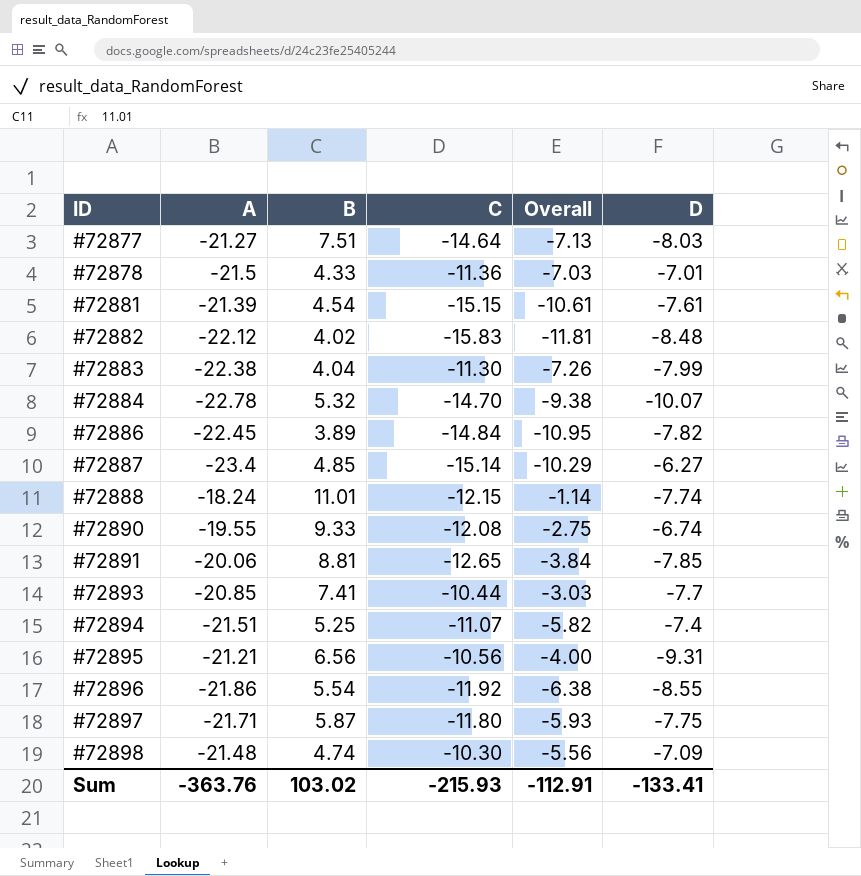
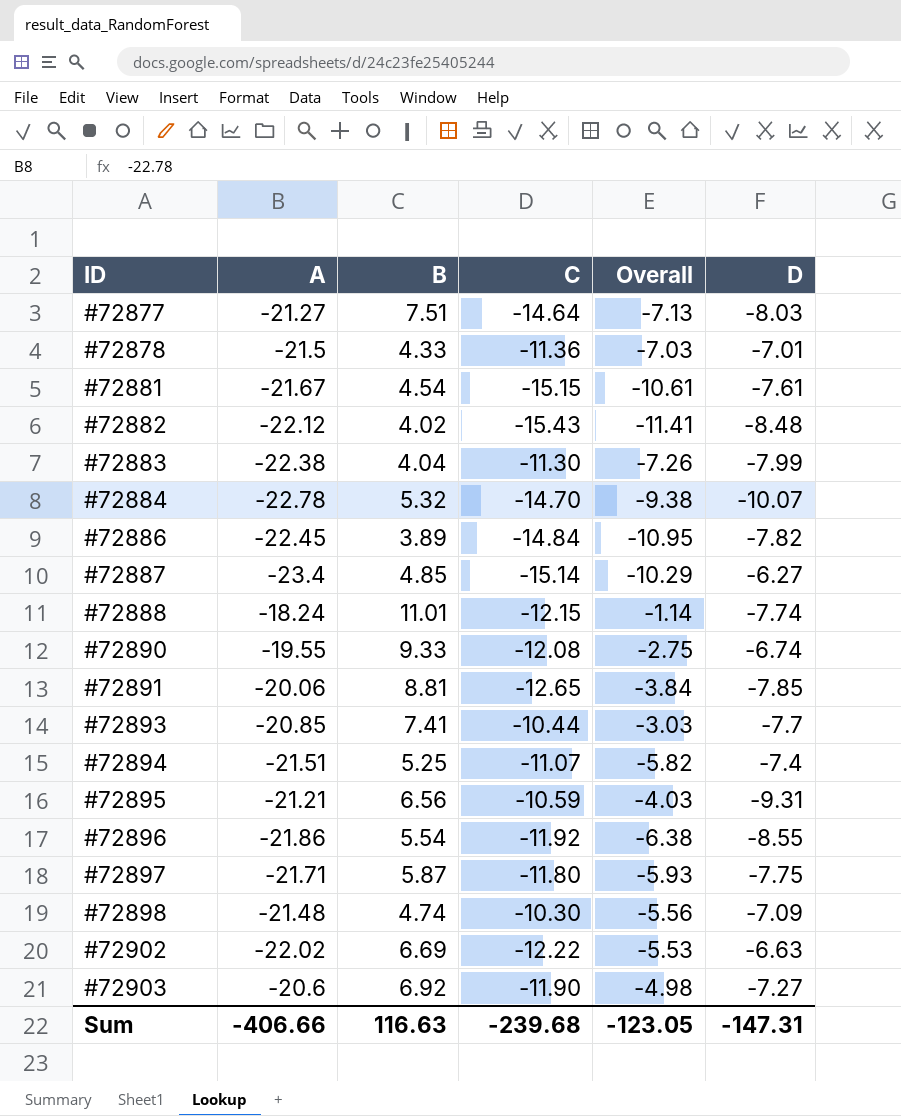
#72881 | A: -21.39 -> -21.67
#72882 | C: -15.83 -> -15.43
#72882 | Overall: -11.81 -> -11.41
#72895 | C: -10.56 -> -10.59
#72895 | Overall: -4.00 -> -4.03
row #72902: none -> -22.02 | 6.69 | -12.22 | -5.53 | -6.63
row #72903: none -> -20.6 | 6.92 | -11.90 | -4.98 | -7.27
Sum | A: -363.76 -> -406.66
Sum | B: 103.02 -> 116.63
Sum | C: -215.93 -> -239.68
Sum | Overall: -112.91 -> -123.05
Sum | D: -133.41 -> -147.31

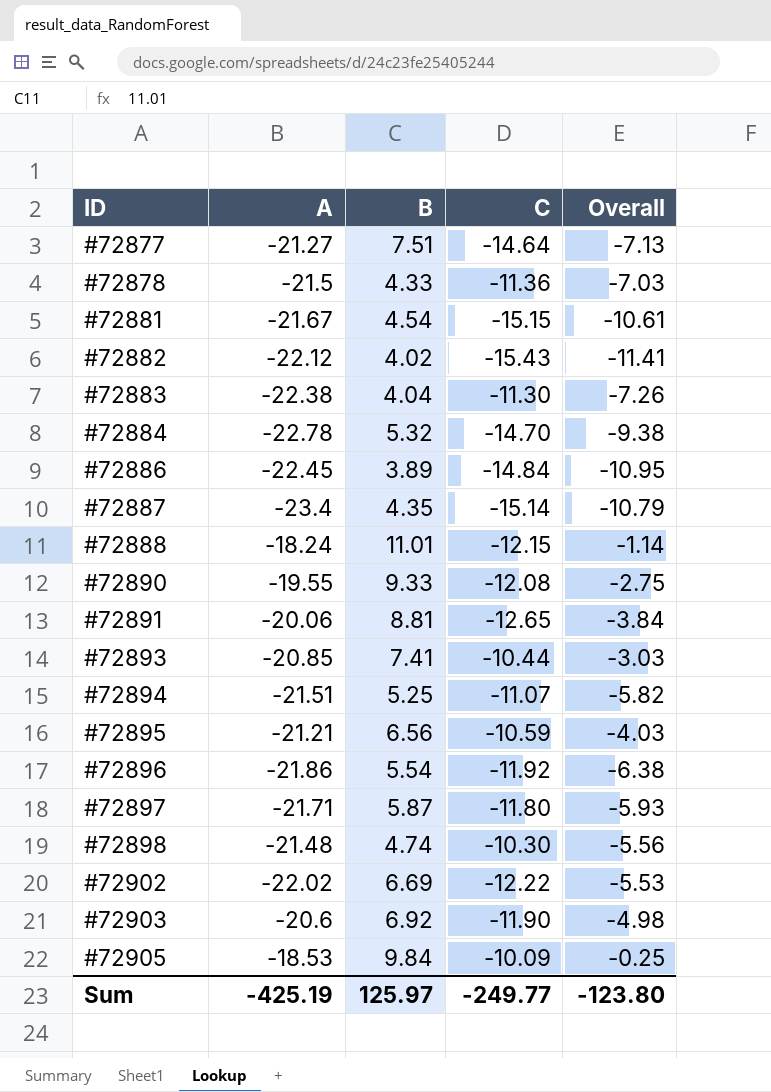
column D | position: 6 -> none
#72887 | B: 4.85 -> 4.35
#72887 | Overall: -10.29 -> -10.79
row #72905: none -> -18.53 | 9.84 | -10.09 | -0.25
Sum | A: -406.66 -> -425.19
Sum | B: 116.63 -> 125.97
Sum | C: -239.68 -> -249.77
Sum | Overall: -123.05 -> -123.80

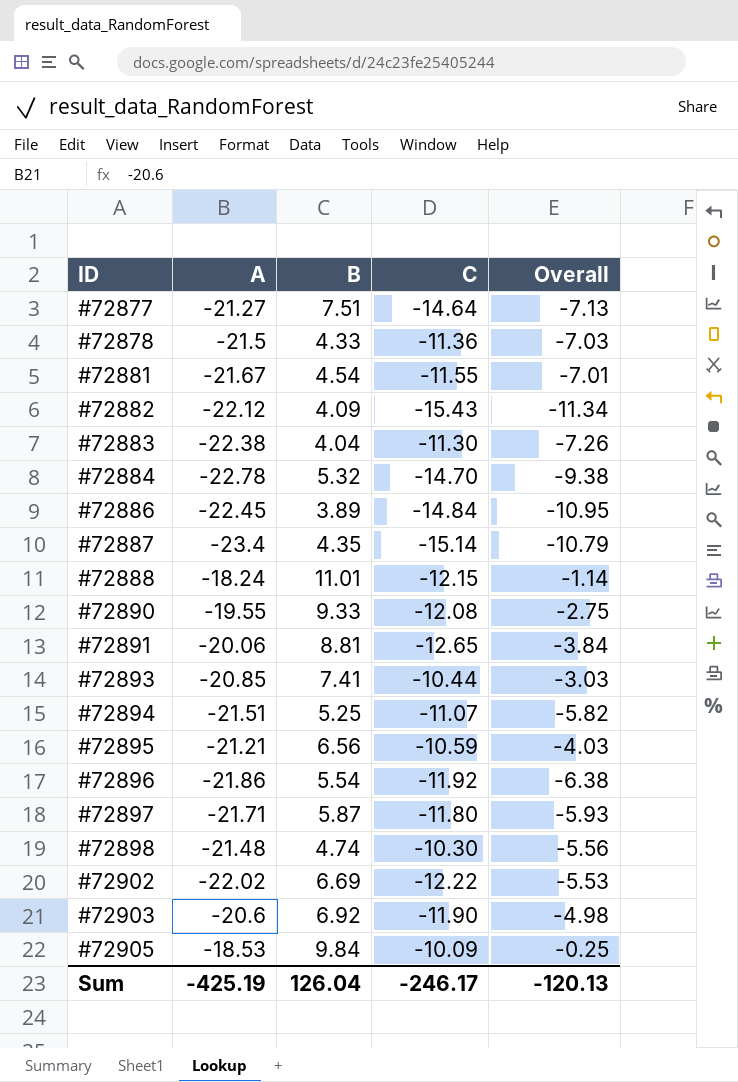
#72881 | C: -15.15 -> -11.55
#72881 | Overall: -10.61 -> -7.01
#72882 | B: 4.02 -> 4.09
#72882 | Overall: -11.41 -> -11.34
Sum | B: 125.97 -> 126.04
Sum | C: -249.77 -> -246.17
Sum | Overall: -123.80 -> -120.13

